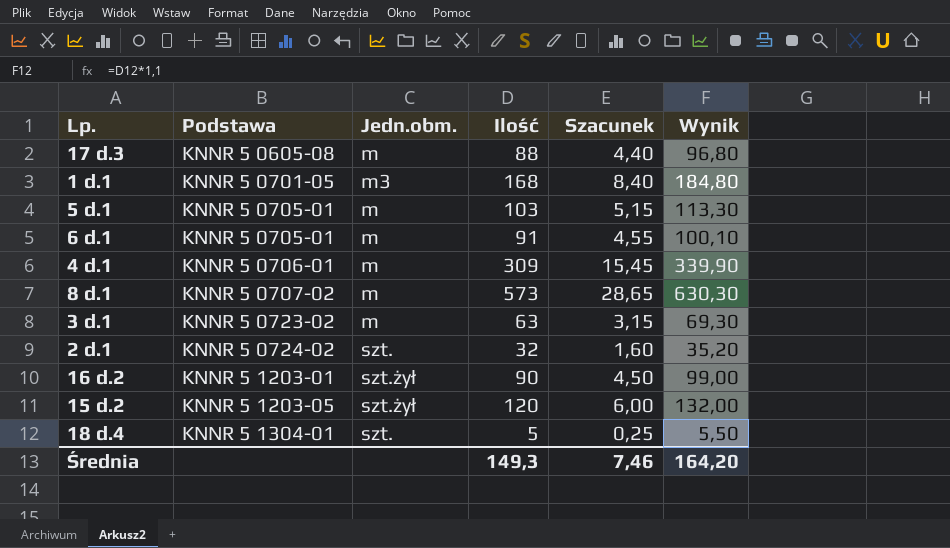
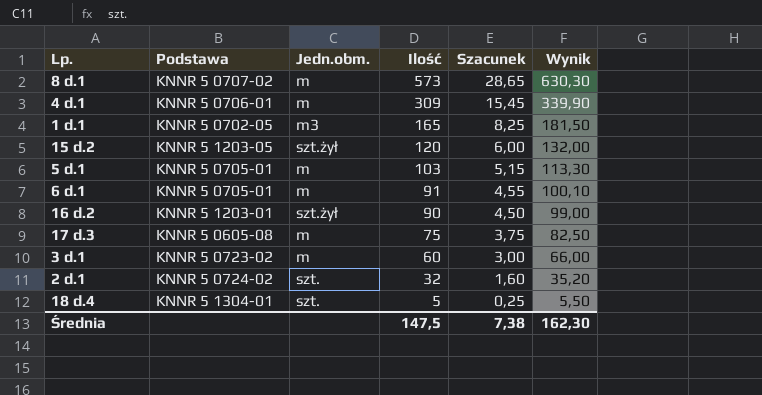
row order: Podstawa ascending -> Ilość descending
1 d.1 | Podstawa: KNNR 5 0701-05 -> KNNR 5 0702-05
1 d.1 | Ilość: 168 -> 165
1 d.1 | Szacunek: 8,40 -> 8,25
1 d.1 | Wynik: 184,80 -> 181,50
17 d.3 | Ilość: 88 -> 75
17 d.3 | Szacunek: 4,40 -> 3,75
17 d.3 | Wynik: 96,80 -> 82,50
3 d.1 | Ilość: 63 -> 60
3 d.1 | Szacunek: 3,15 -> 3,00
3 d.1 | Wynik: 69,30 -> 66,00
Średnia | Ilość: 149,3 -> 147,5
Średnia | Szacunek: 7,46 -> 7,38
Średnia | Wynik: 164,20 -> 162,30

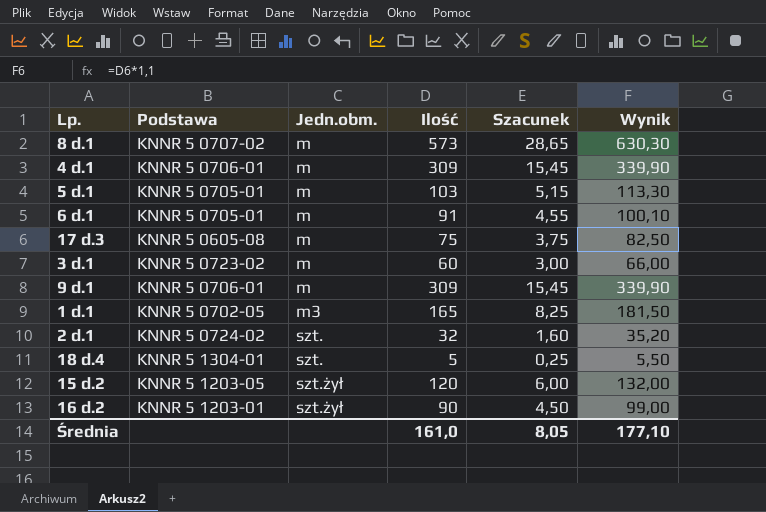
row order: Ilość descending -> Jedn.obm. ascending
row 9 d.1: none -> KNNR 5 0706-01 | m | 309 | 15,45 | 339,90
Średnia | Ilość: 147,5 -> 161,0
Średnia | Szacunek: 7,38 -> 8,05
Średnia | Wynik: 162,30 -> 177,10

